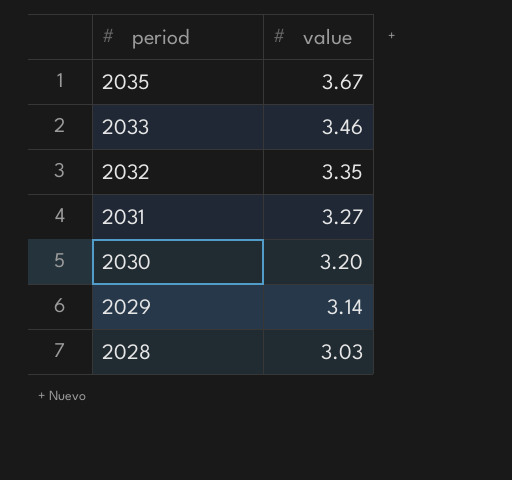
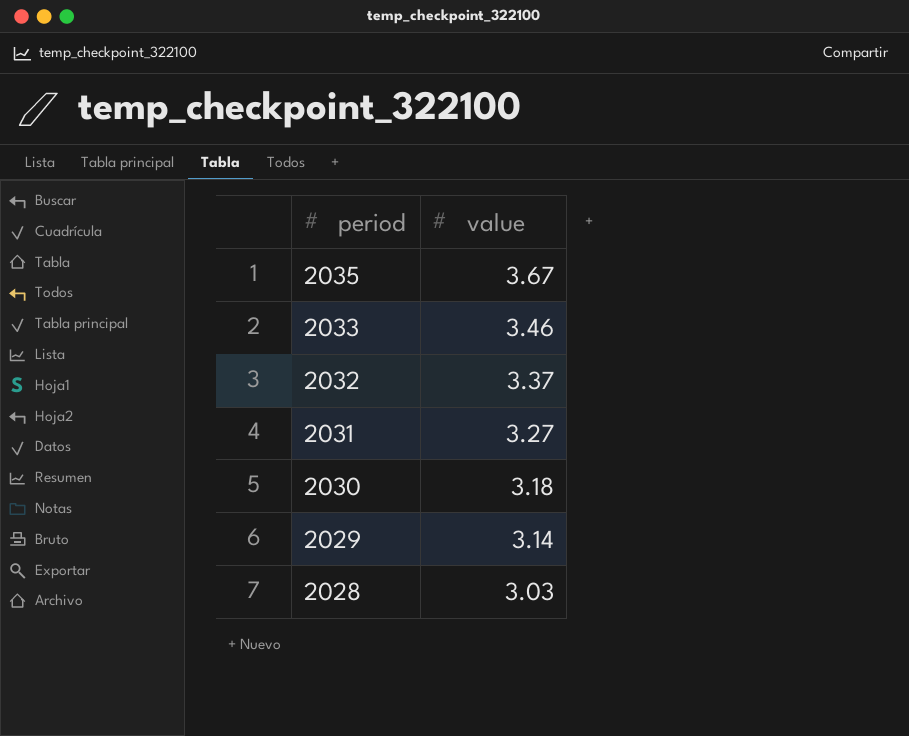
2032 | value: 3.35 -> 3.37
2030 | value: 3.20 -> 3.18

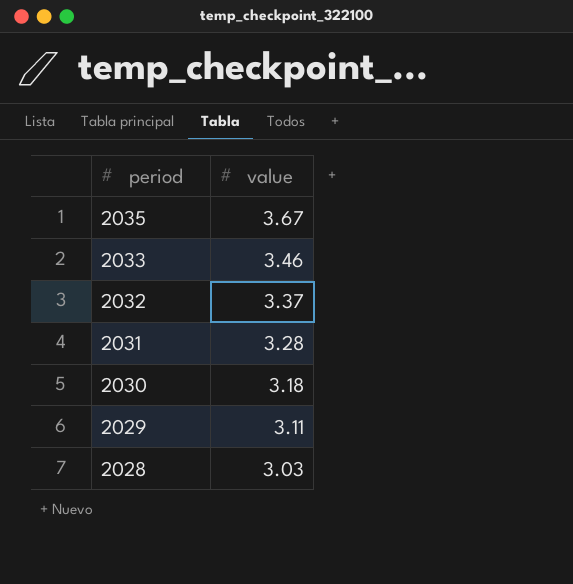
2031 | value: 3.27 -> 3.28
2029 | value: 3.14 -> 3.11

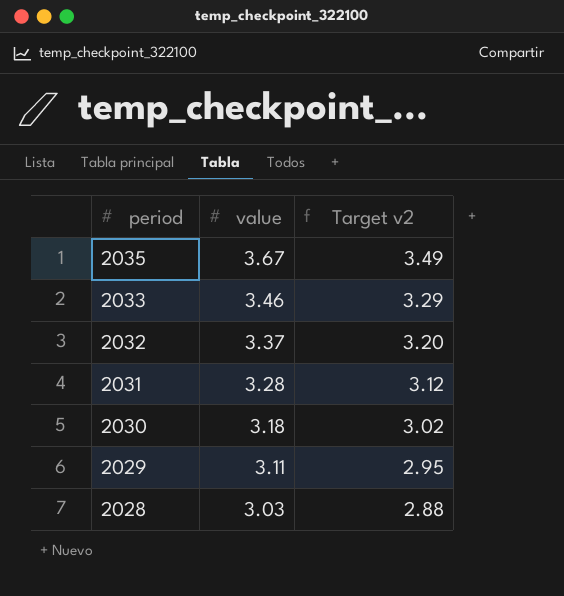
column Target v2 | formula: none -> [value] * 0.95

